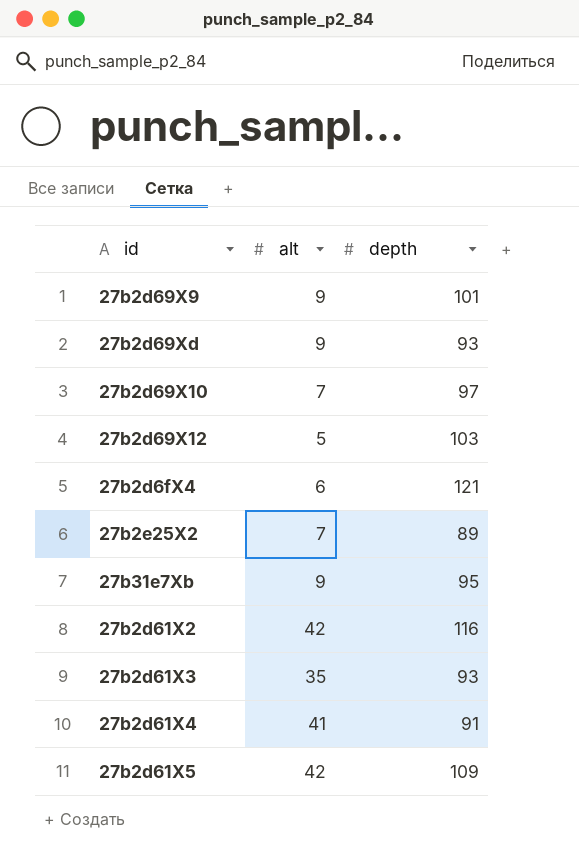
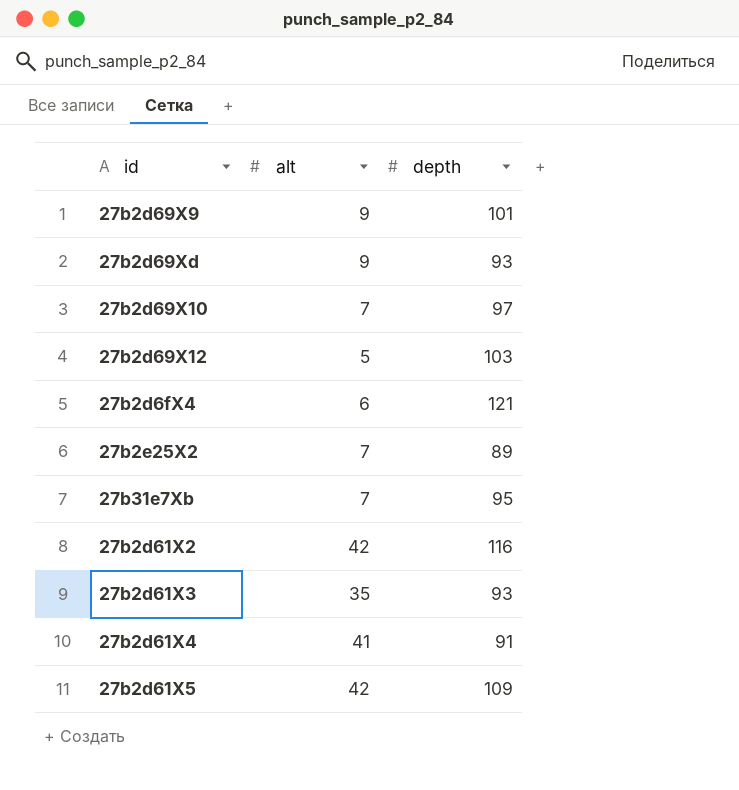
27b31e7Xb | alt: 9 -> 7

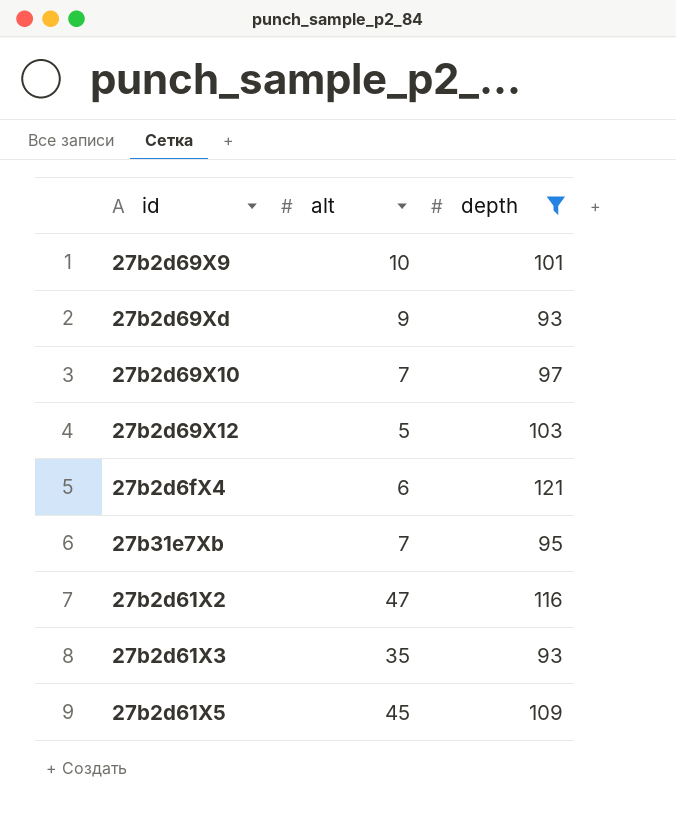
filter: none -> depth >= 93
27b2d69X9 | alt: 9 -> 10
27b2d61X2 | alt: 42 -> 47
27b2d61X5 | alt: 42 -> 45

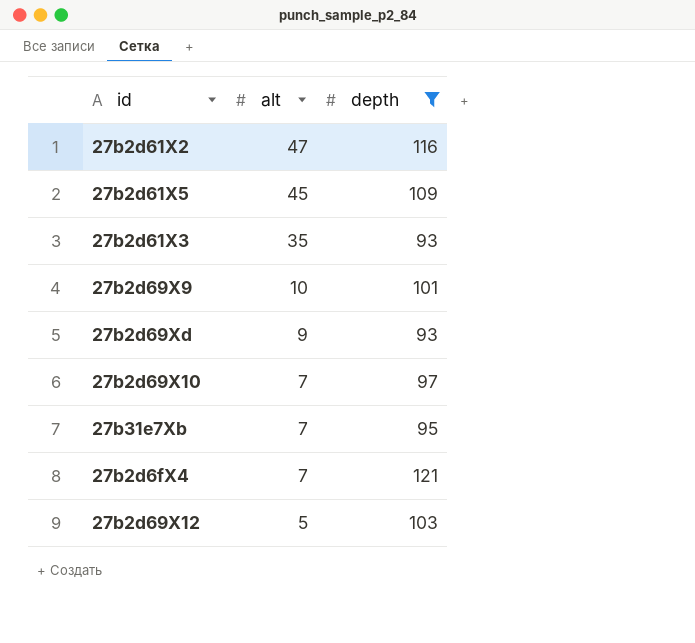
row order: none -> alt descending
27b2d6fX4 | alt: 6 -> 7

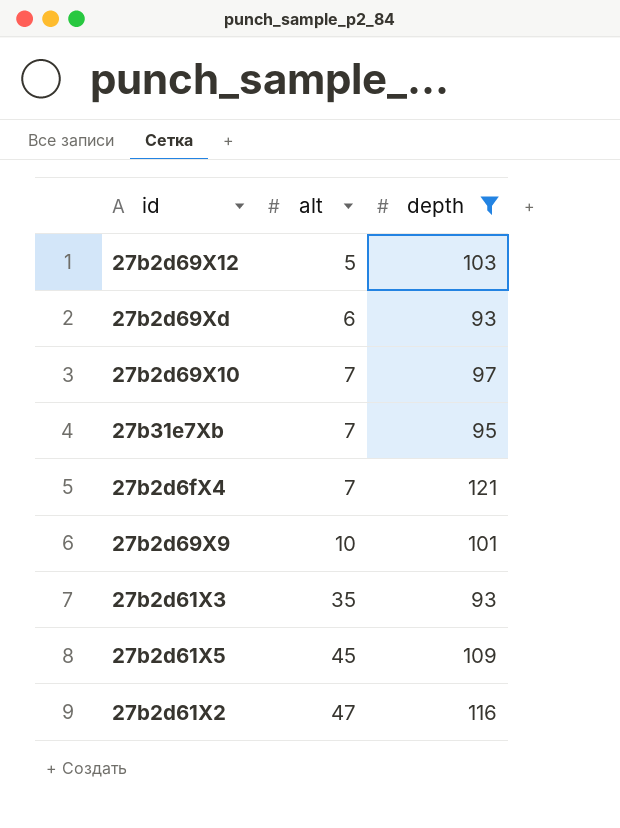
row order: alt descending -> alt ascending
27b2d69Xd | alt: 9 -> 6

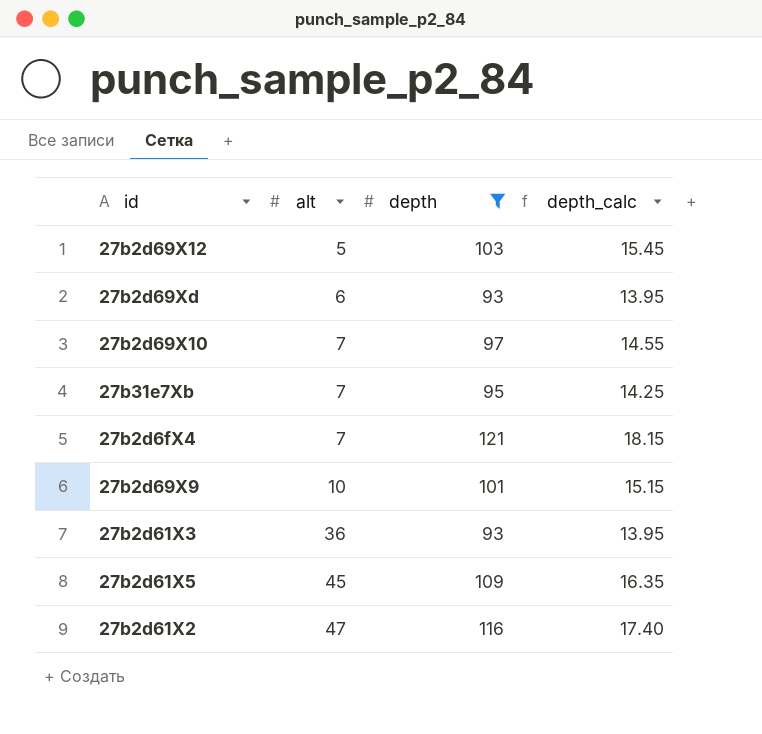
column depth_calc | formula: none -> [depth] * 0.15
27b2d61X3 | alt: 35 -> 36

